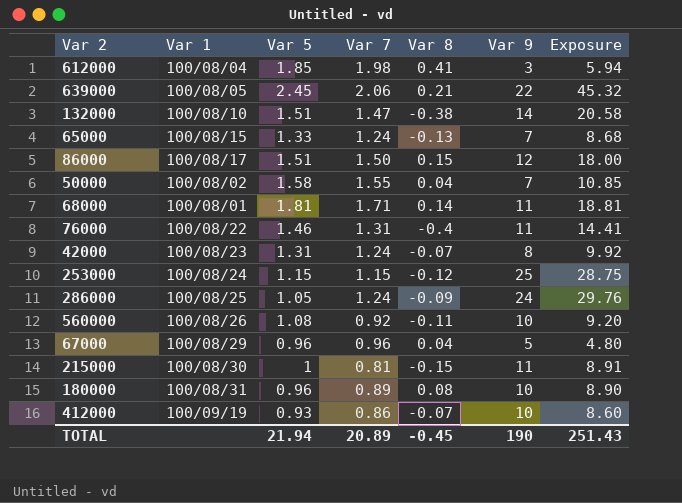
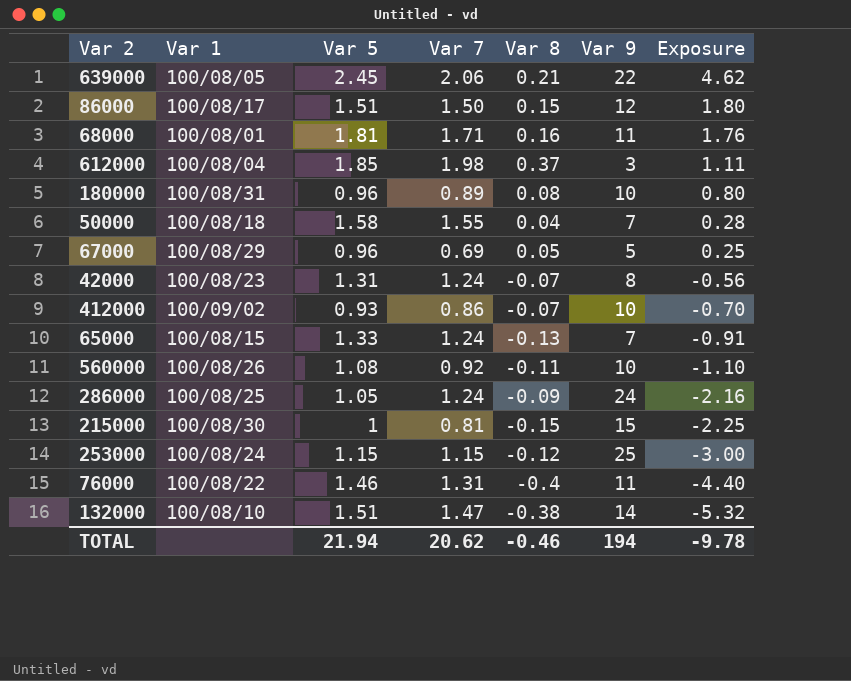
row order: none -> Exposure descending
column Exposure | formula: [Var 7] * [Var 9] -> [Var 8] * [Var 9]
68000 | Var 8: 0.14 -> 0.16
612000 | Var 8: 0.41 -> 0.37
50000 | Var 1: 100/08/02 -> 100/08/18
67000 | Var 7: 0.96 -> 0.69
67000 | Var 8: 0.04 -> 0.05
412000 | Var 1: 100/09/19 -> 100/09/02
215000 | Var 9: 11 -> 15
TOTAL | Var 7: 20.89 -> 20.62
TOTAL | Var 8: -0.45 -> -0.46
TOTAL | Var 9: 190 -> 194
TOTAL | Exposure: 251.43 -> -9.78

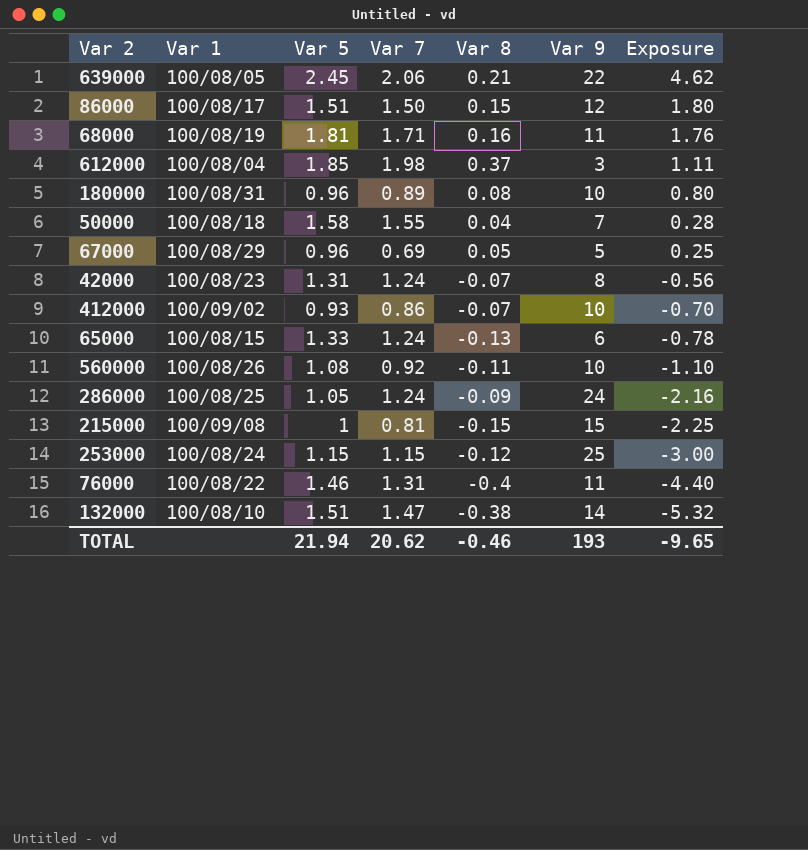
68000 | Var 1: 100/08/01 -> 100/08/19
65000 | Var 9: 7 -> 6
65000 | Exposure: -0.91 -> -0.78
215000 | Var 1: 100/08/30 -> 100/09/08
TOTAL | Var 9: 194 -> 193
TOTAL | Exposure: -9.78 -> -9.65

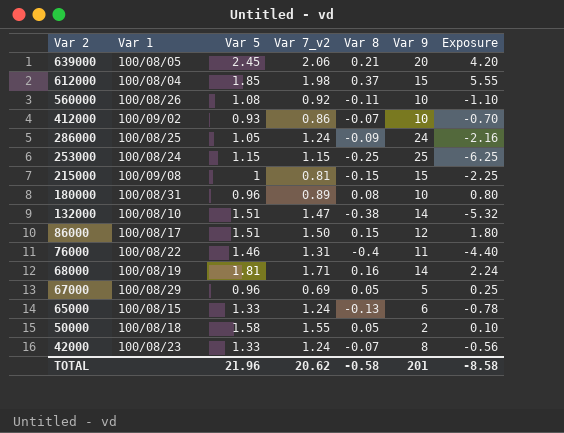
row order: Exposure descending -> Var 2 descending
column name: Var 7 -> Var 7_v2
639000 | Var 9: 22 -> 20
639000 | Exposure: 4.62 -> 4.20
612000 | Var 9: 3 -> 15
612000 | Exposure: 1.11 -> 5.55
253000 | Var 8: -0.12 -> -0.25
253000 | Exposure: -3.00 -> -6.25
68000 | Var 9: 11 -> 14
68000 | Exposure: 1.76 -> 2.24
50000 | Var 8: 0.04 -> 0.05
50000 | Var 9: 7 -> 2
50000 | Exposure: 0.28 -> 0.10
42000 | Var 5: 1.31 -> 1.33
TOTAL | Var 5: 21.94 -> 21.96
TOTAL | Var 8: -0.46 -> -0.58
TOTAL | Var 9: 193 -> 201
TOTAL | Exposure: -9.65 -> -8.58

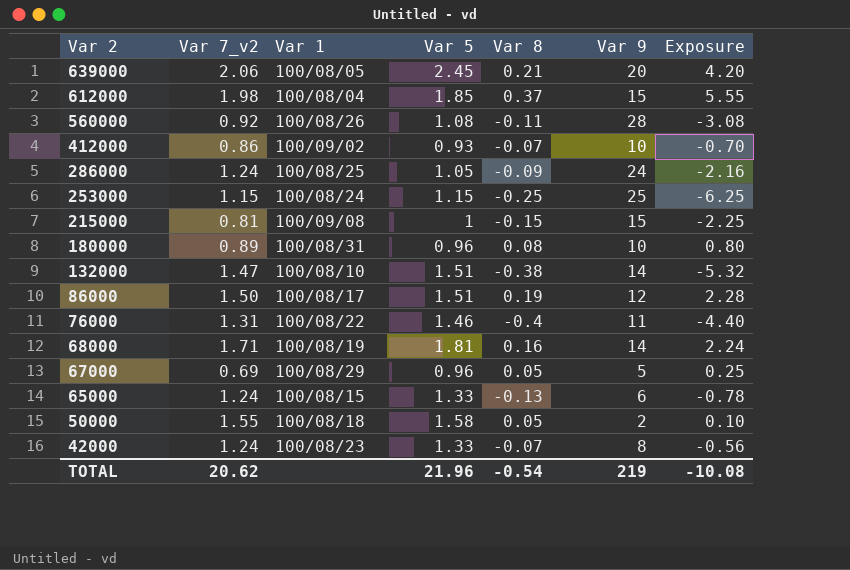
column Var 7_v2 | position: 4 -> 2
560000 | Var 9: 10 -> 28
560000 | Exposure: -1.10 -> -3.08
86000 | Var 8: 0.15 -> 0.19
86000 | Exposure: 1.80 -> 2.28
TOTAL | Var 8: -0.58 -> -0.54
TOTAL | Var 9: 201 -> 219
TOTAL | Exposure: -8.58 -> -10.08

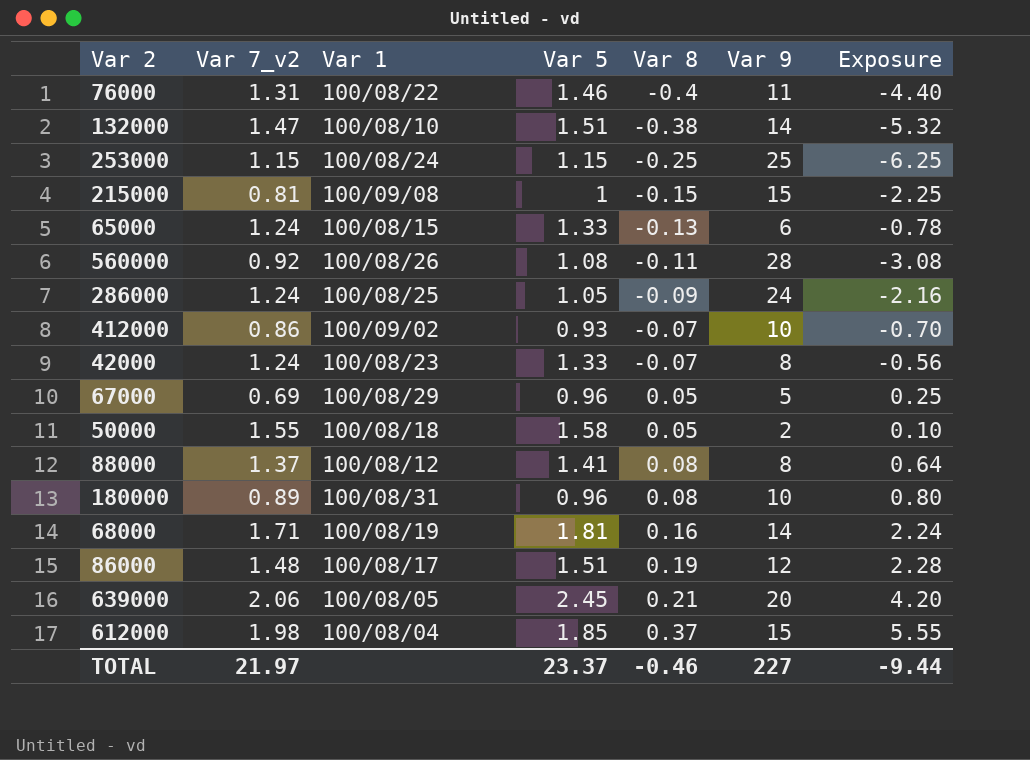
row order: Var 2 descending -> Var 8 ascending
row 88000: none -> 1.37 | 100/08/12 | 1.41 | 0.08 | 8 | 0.64
86000 | Var 7_v2: 1.50 -> 1.48
TOTAL | Var 7_v2: 20.62 -> 21.97
TOTAL | Var 5: 21.96 -> 23.37
TOTAL | Var 8: -0.54 -> -0.46
TOTAL | Var 9: 219 -> 227
TOTAL | Exposure: -10.08 -> -9.44

